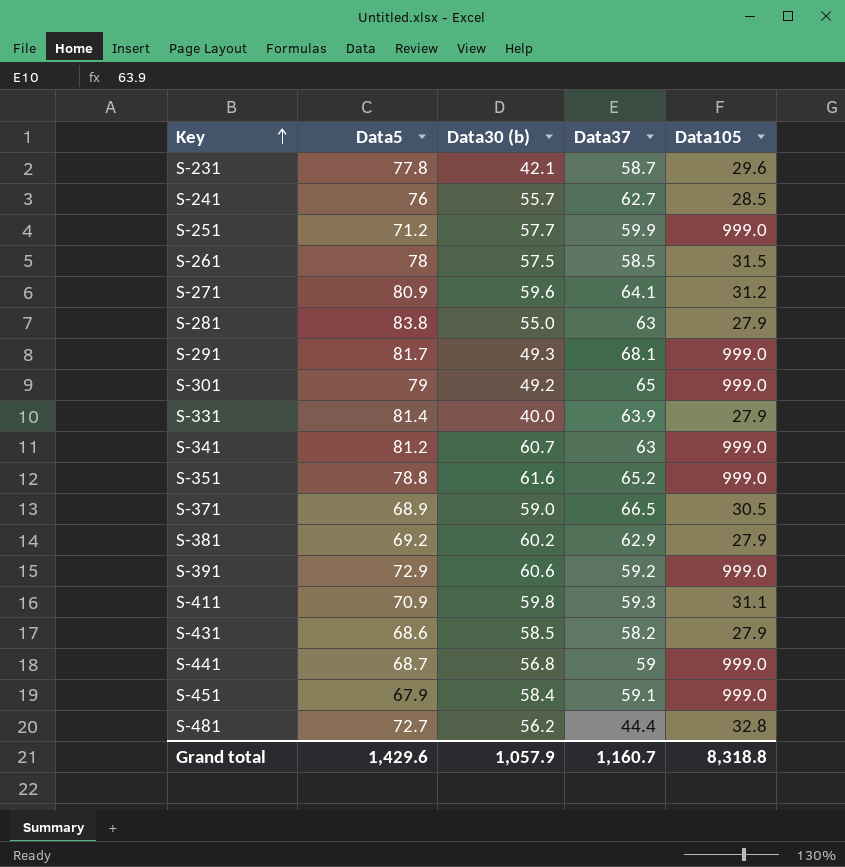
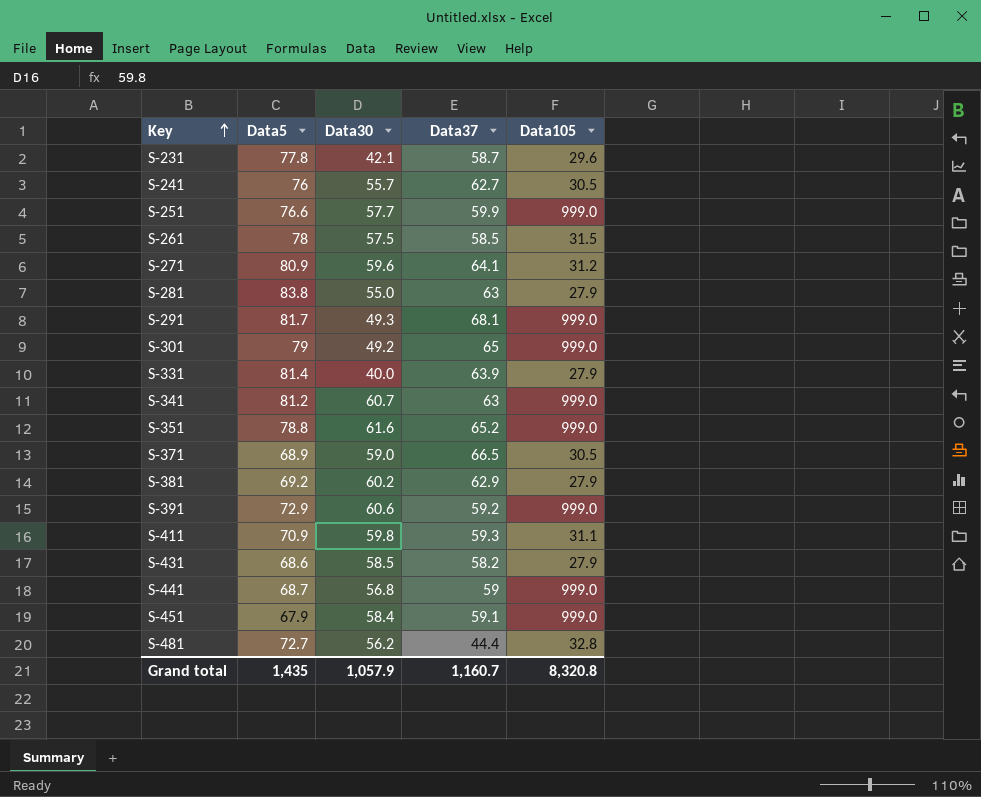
column name: Data30 (b) -> Data30
S-241 | Data105: 28.5 -> 30.5
S-251 | Data5: 71.2 -> 76.6
Grand total | Data5: 1,429.6 -> 1,435
Grand total | Data105: 8,318.8 -> 8,320.8

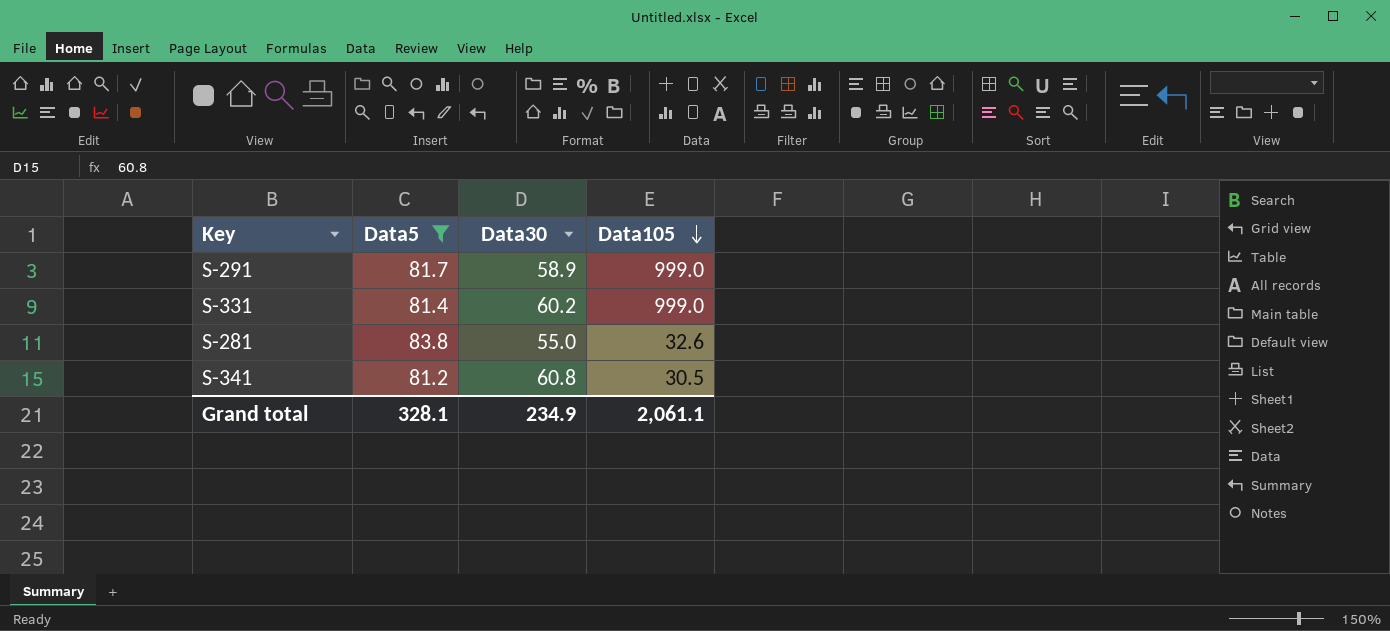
filter: none -> Data5 >= 81.2
row order: Key ascending -> Data105 descending
column Data37 | position: 4 -> none
S-291 | Data30: 49.3 -> 58.9
S-331 | Data30: 40.0 -> 60.2
S-331 | Data105: 27.9 -> 999.0
S-281 | Data105: 27.9 -> 32.6
S-341 | Data30: 60.7 -> 60.8
S-341 | Data105: 999.0 -> 30.5
Grand total | Data5: 1,435 -> 328.1
Grand total | Data30: 1,057.9 -> 234.9
Grand total | Data105: 8,320.8 -> 2,061.1

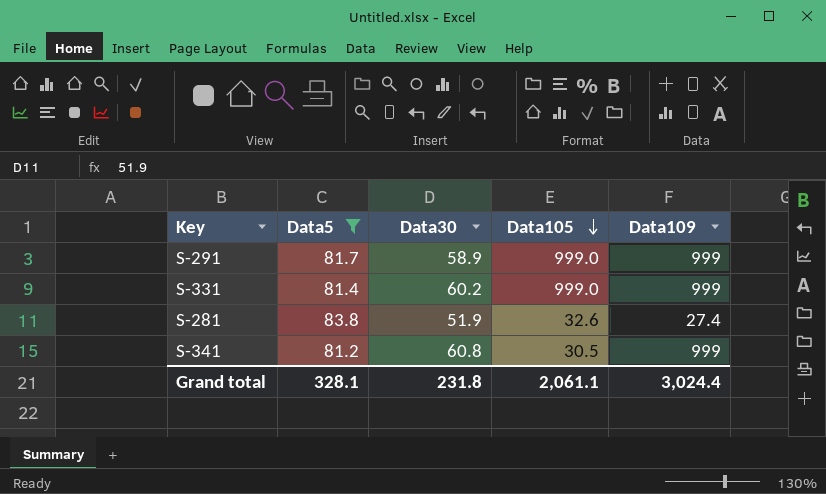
column Data109 | position: none -> 5
S-281 | Data30: 55.0 -> 51.9
Grand total | Data30: 234.9 -> 231.8

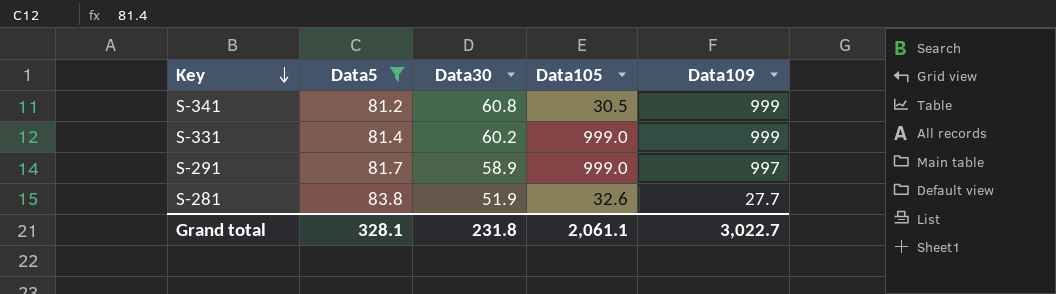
row order: Data105 descending -> Key descending
S-291 | Data109: 999 -> 997
S-281 | Data109: 27.4 -> 27.7
Grand total | Data109: 3,024.4 -> 3,022.7

